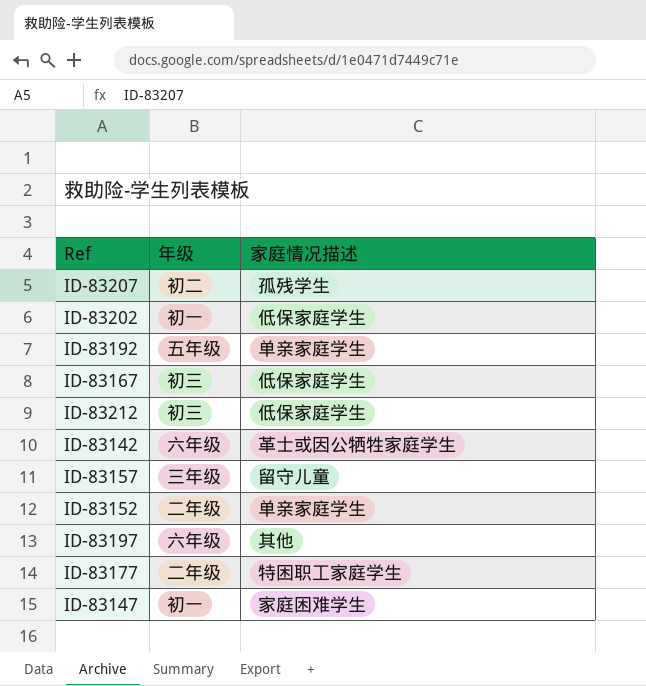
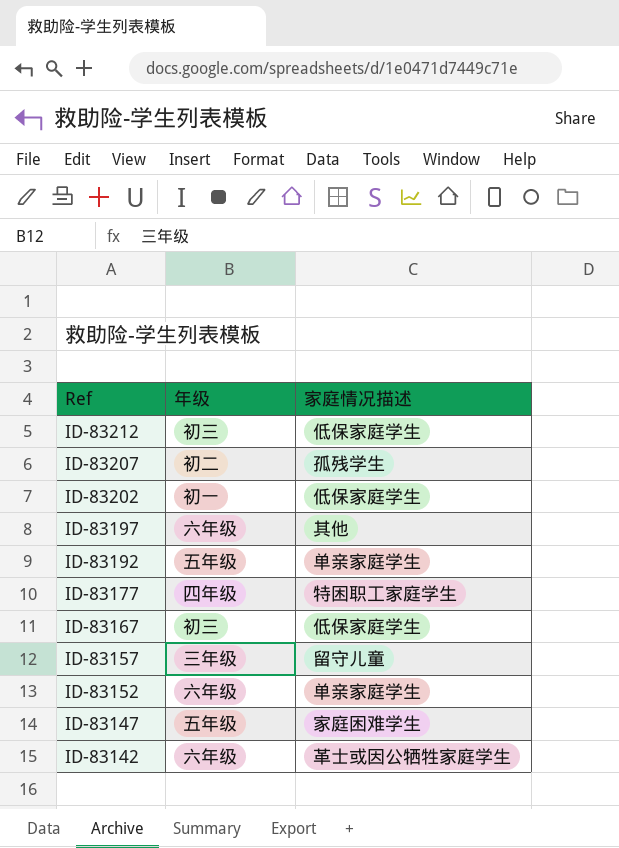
row order: none -> Ref descending
ID-83177 | 年级: 二年级 -> 四年级
ID-83152 | 年级: 二年级 -> 六年级
ID-83147 | 年级: 初一 -> 五年级

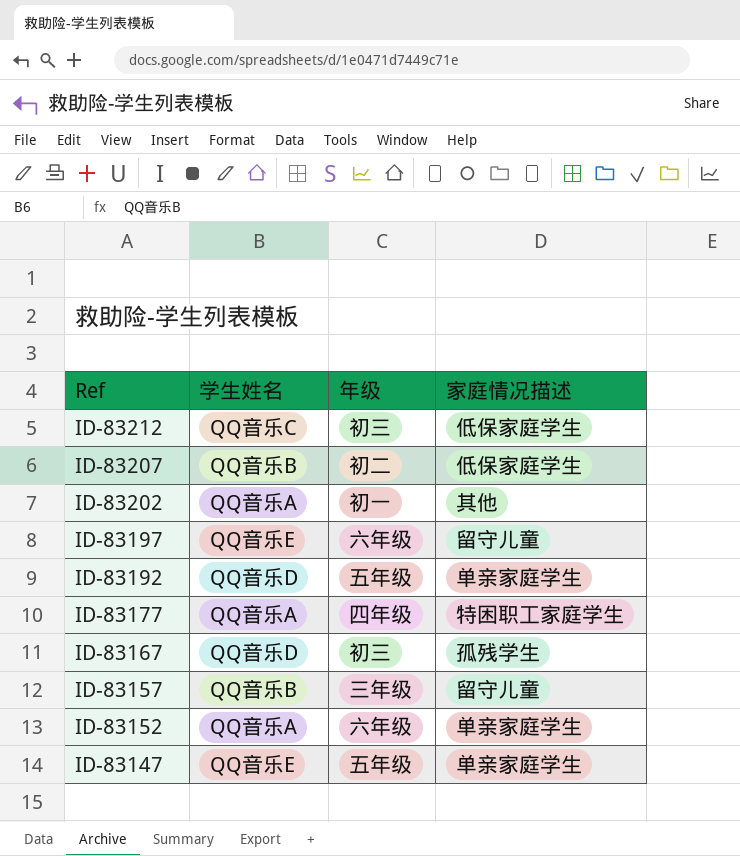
column 学生姓名 | position: none -> 2
row ID-83142: 六年级 | 革士或因公牺牲家庭学生 -> none
ID-83207 | 家庭情况描述: 孤残学生 -> 低保家庭学生
ID-83202 | 家庭情况描述: 低保家庭学生 -> 其他
ID-83197 | 家庭情况描述: 其他 -> 留守儿童
ID-83167 | 家庭情况描述: 低保家庭学生 -> 孤残学生
ID-83147 | 家庭情况描述: 家庭困难学生 -> 单亲家庭学生

